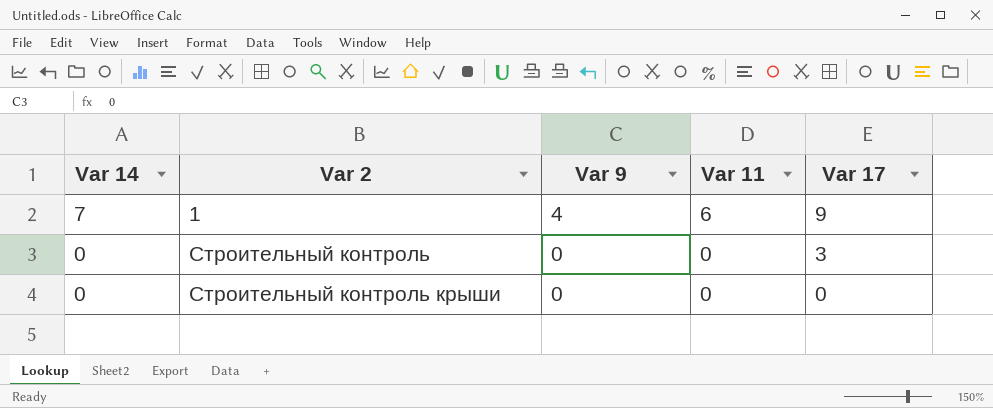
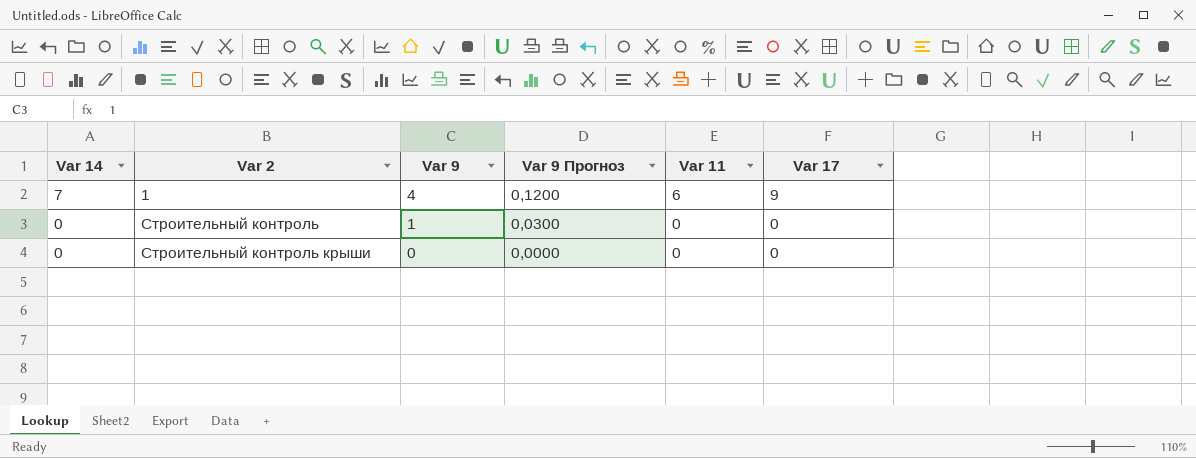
column Var 9 Прогноз | formula: none -> [Var 9] * 0,03
Строительный контроль | Var 9: 0 -> 1
Строительный контроль | Var 17: 3 -> 0

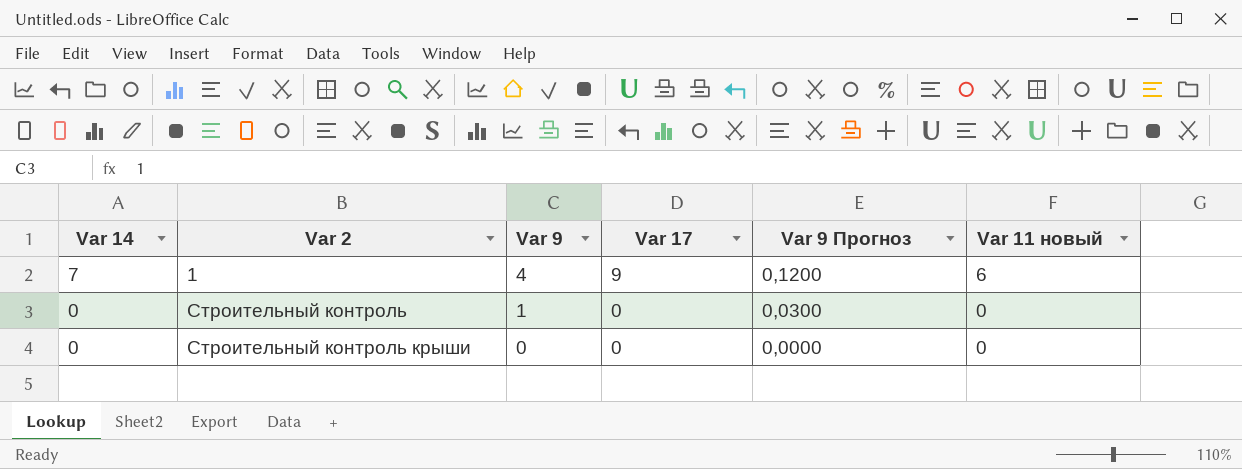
column Var 17 | position: 6 -> 4
column name: Var 11 -> Var 11 новый

